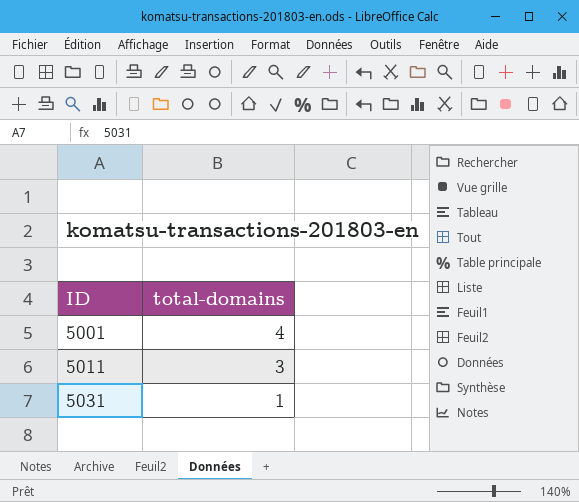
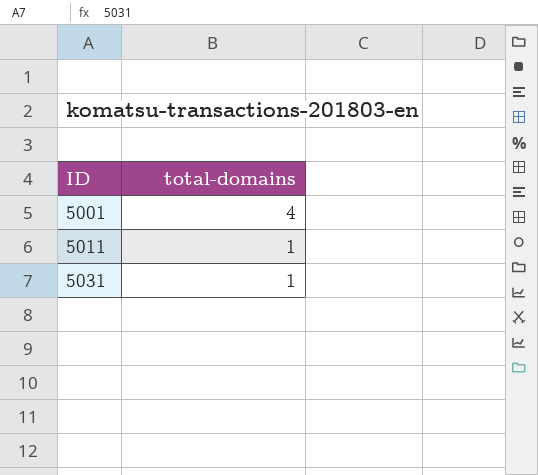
5011 | total-domains: 3 -> 1

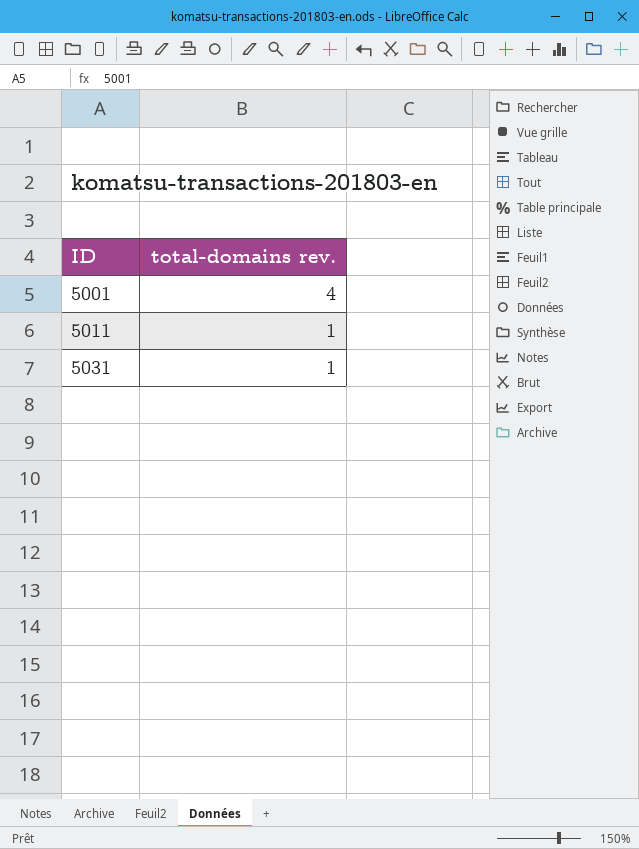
column name: total-domains -> total-domains rev.

